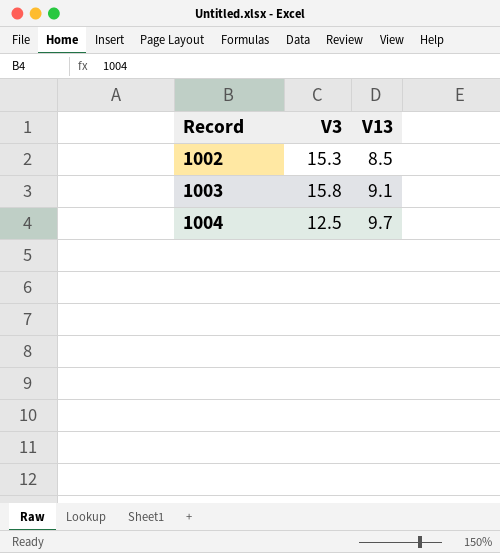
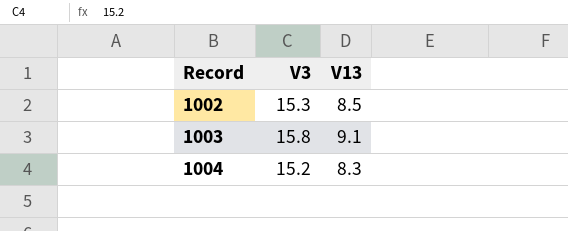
1004 | V3: 12.5 -> 15.2
1004 | V13: 9.7 -> 8.3

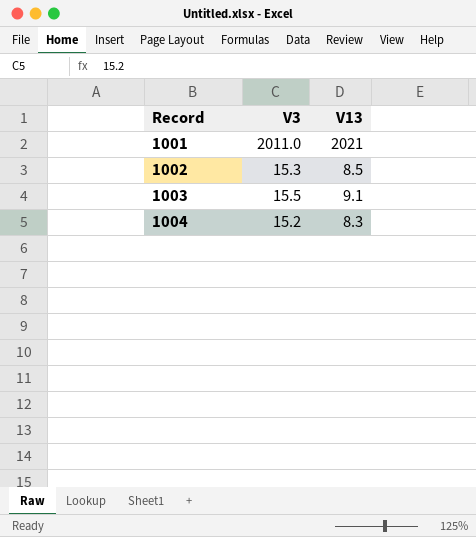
row 1001: none -> 2011.0 | 2021
1003 | V3: 15.8 -> 15.5

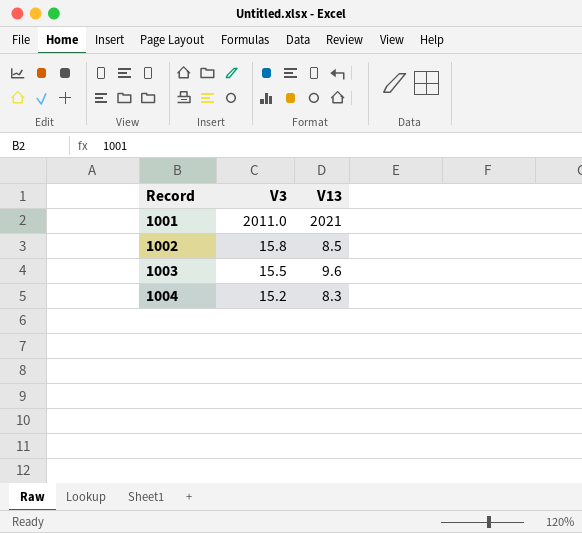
1002 | V3: 15.3 -> 15.8
1003 | V13: 9.1 -> 9.6

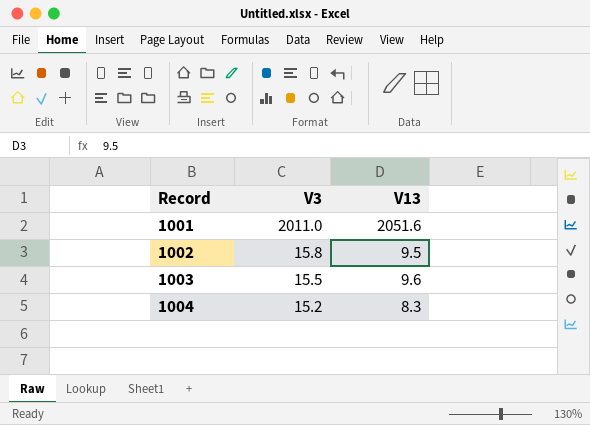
1001 | V13: 2021 -> 2051.6
1002 | V13: 8.5 -> 9.5

